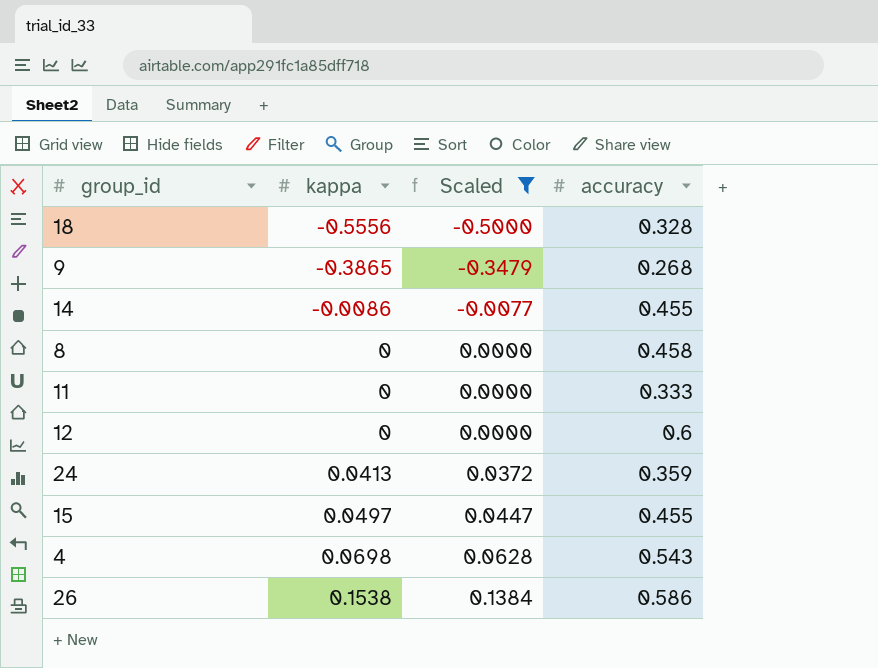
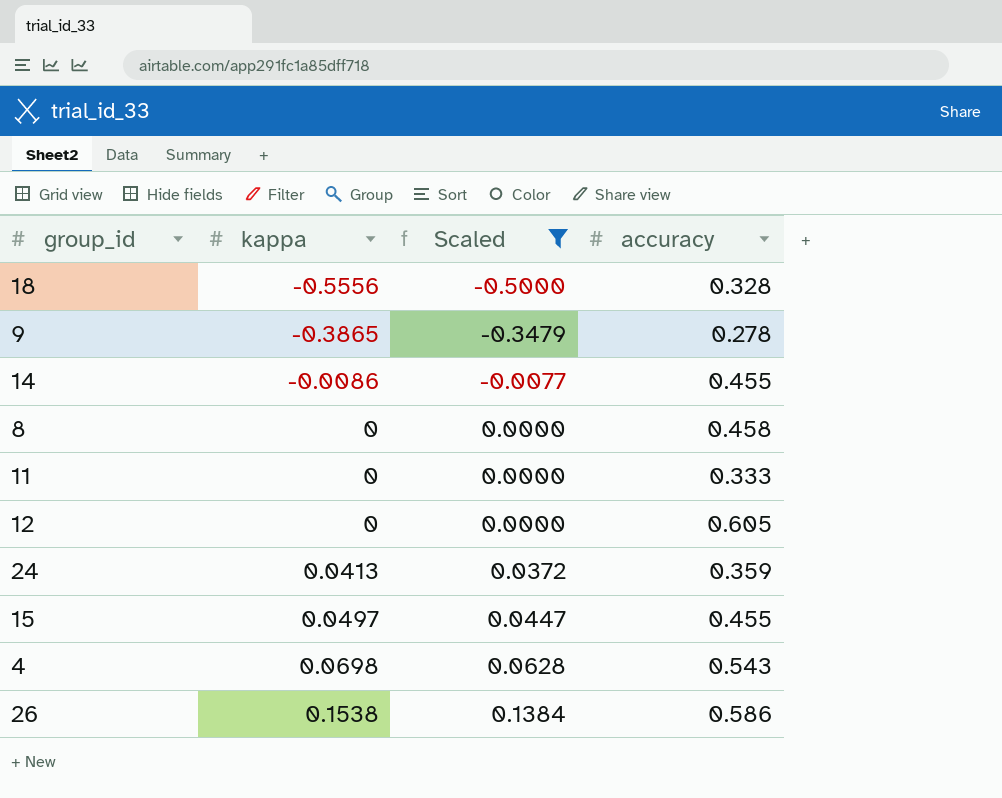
9 | accuracy: 0.268 -> 0.278
12 | accuracy: 0.6 -> 0.605

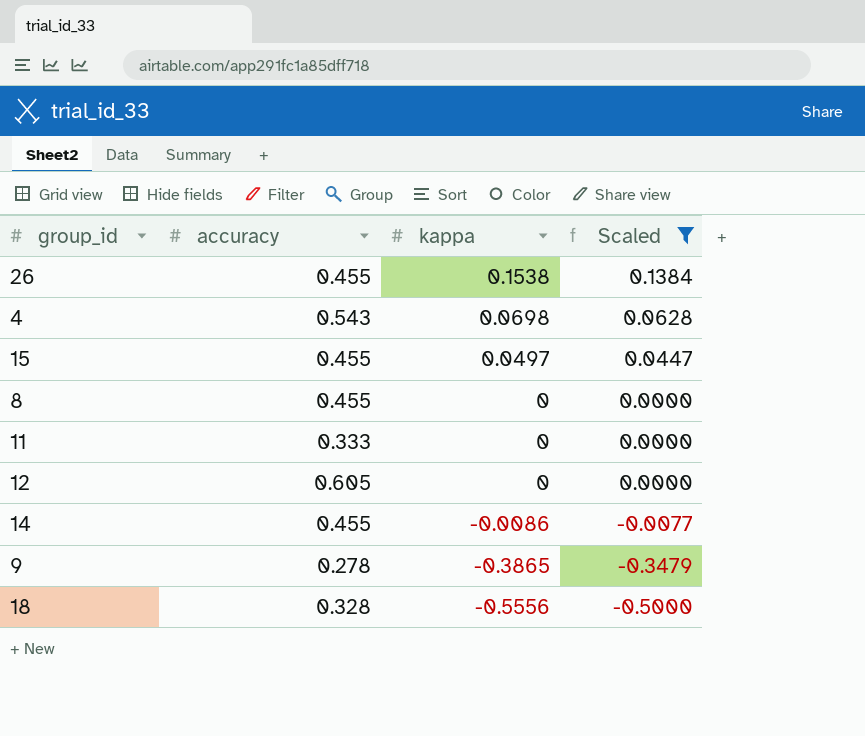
row order: kappa ascending -> kappa descending
column accuracy | position: 4 -> 2
row 24: 0.0413 | 0.0372 | 0.359 -> none
26 | accuracy: 0.586 -> 0.455
8 | accuracy: 0.458 -> 0.455

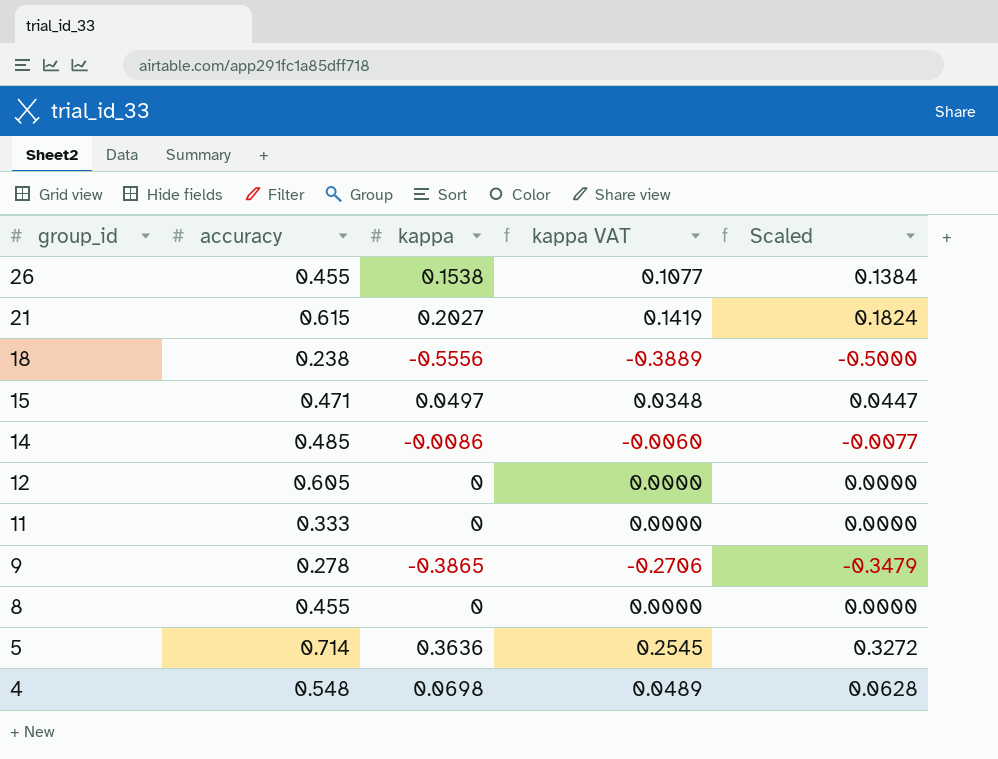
filter: Scaled <= 0.1384 -> none
row order: kappa descending -> group_id descending
column kappa VAT | formula: none -> [kappa] * 0.7
18 | accuracy: 0.328 -> 0.238
15 | accuracy: 0.455 -> 0.471
14 | accuracy: 0.455 -> 0.485
4 | accuracy: 0.543 -> 0.548

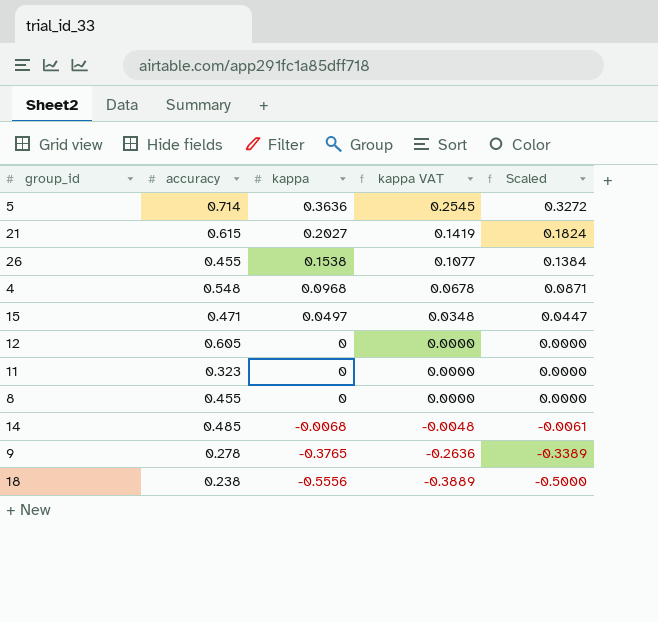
row order: group_id descending -> kappa descending
4 | kappa: 0.0698 -> 0.0968
4 | kappa VAT: 0.0489 -> 0.0678
4 | Scaled: 0.0628 -> 0.0871
11 | accuracy: 0.333 -> 0.323
14 | kappa: -0.0086 -> -0.0068
14 | kappa VAT: -0.0060 -> -0.0048
14 | Scaled: -0.0077 -> -0.0061
9 | kappa: -0.3865 -> -0.3765
9 | kappa VAT: -0.2706 -> -0.2636
9 | Scaled: -0.3479 -> -0.3389

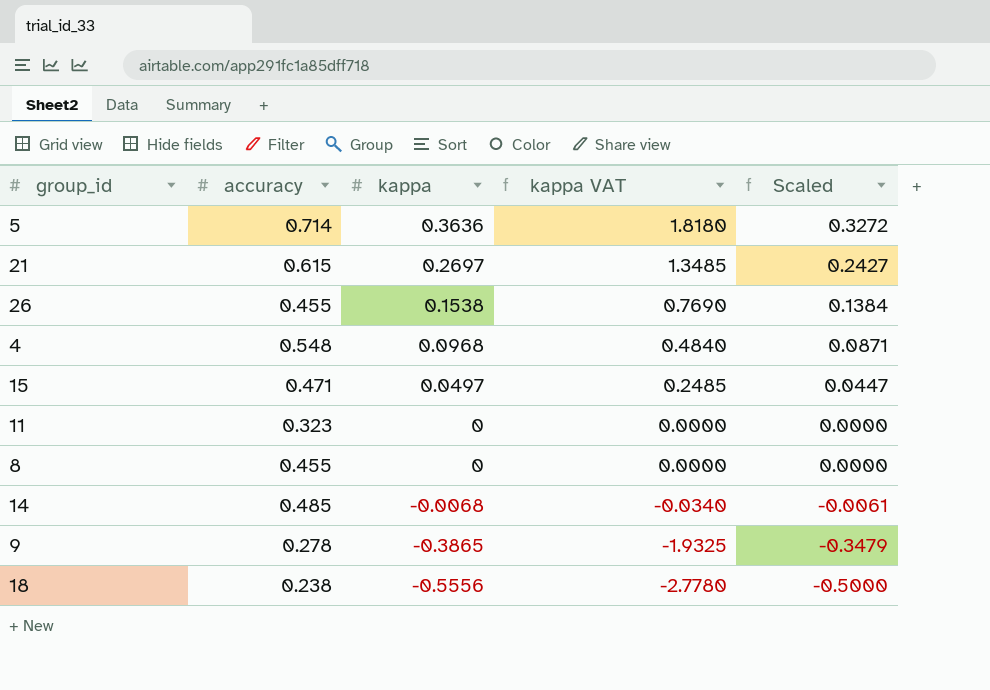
column kappa VAT | formula: [kappa] * 0.7 -> [kappa] * 5
row 12: 0.605 | 0 | 0.0000 | 0.0000 -> none
21 | kappa: 0.2027 -> 0.2697
21 | Scaled: 0.1824 -> 0.2427
9 | kappa: -0.3765 -> -0.3865
9 | Scaled: -0.3389 -> -0.3479

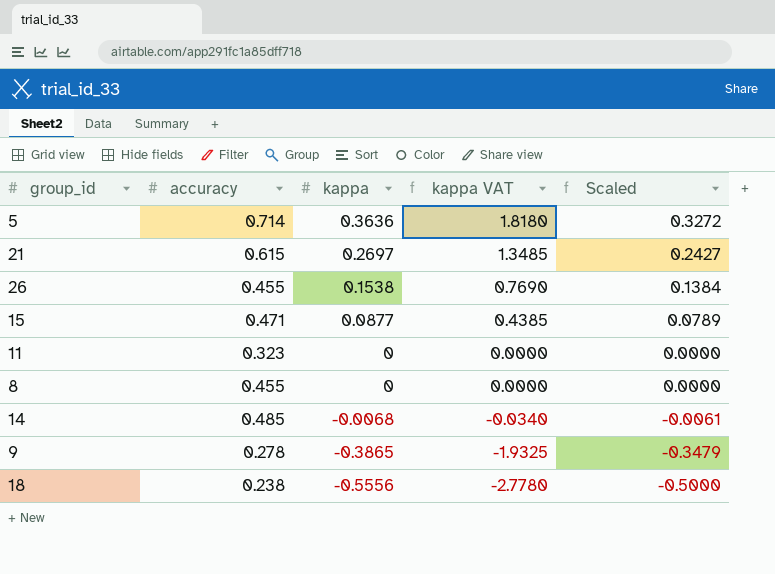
row 4: 0.548 | 0.0968 | 0.4840 | 0.0871 -> none
15 | kappa: 0.0497 -> 0.0877
15 | kappa VAT: 0.2485 -> 0.4385
15 | Scaled: 0.0447 -> 0.0789

